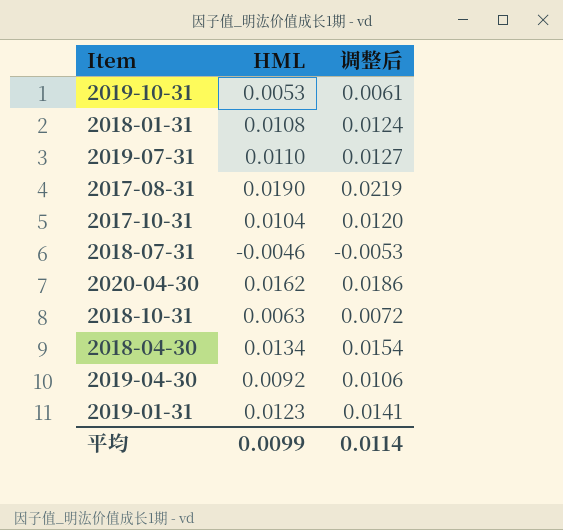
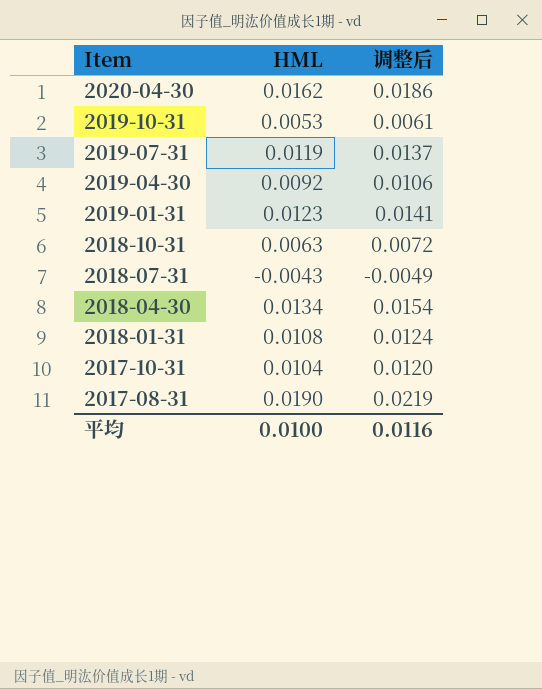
row order: none -> Item descending
2019-07-31 | HML: 0.0110 -> 0.0119
2019-07-31 | 调整后: 0.0127 -> 0.0137
2018-07-31 | HML: -0.0046 -> -0.0043
2018-07-31 | 调整后: -0.0053 -> -0.0049
平均 | HML: 0.0099 -> 0.0100
平均 | 调整后: 0.0114 -> 0.0116

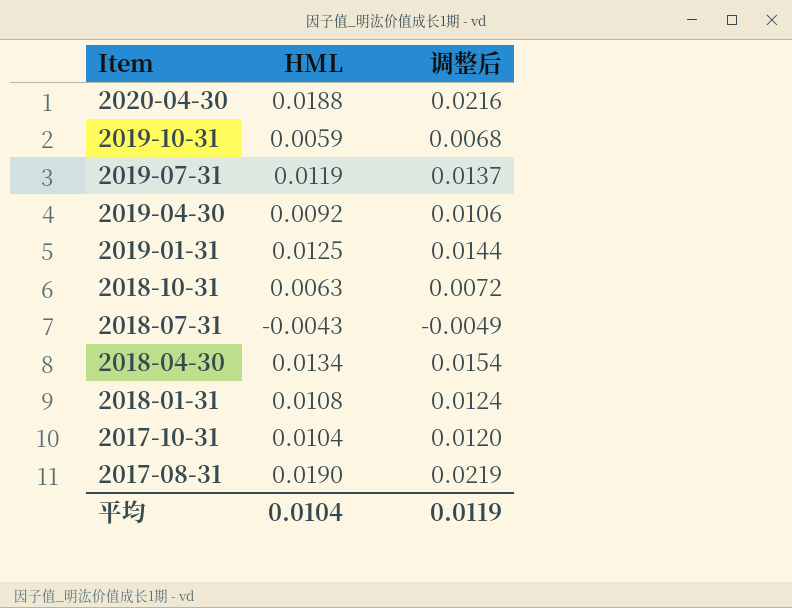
2020-04-30 | HML: 0.0162 -> 0.0188
2020-04-30 | 调整后: 0.0186 -> 0.0216
2019-10-31 | HML: 0.0053 -> 0.0059
2019-10-31 | 调整后: 0.0061 -> 0.0068
2019-01-31 | HML: 0.0123 -> 0.0125
2019-01-31 | 调整后: 0.0141 -> 0.0144
平均 | HML: 0.0100 -> 0.0104
平均 | 调整后: 0.0116 -> 0.0119

